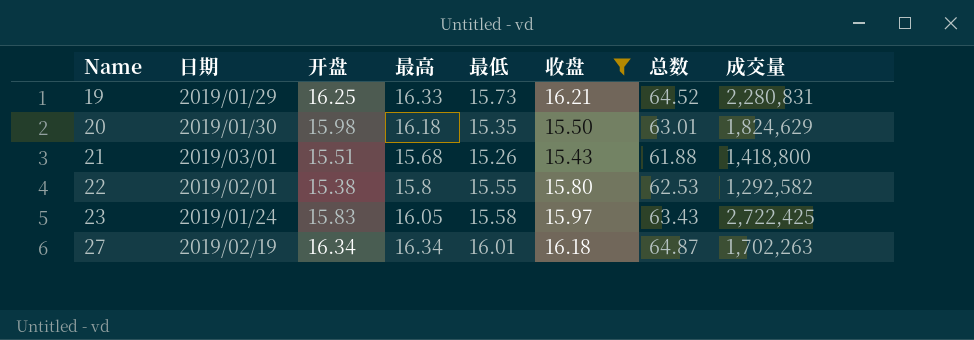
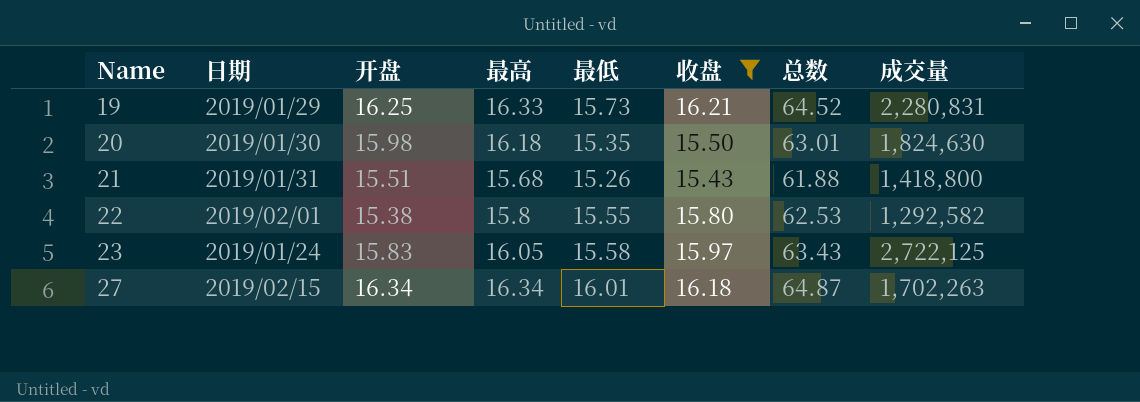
20 | 成交量: 1,824,629 -> 1,824,630
21 | 日期: 2019/03/01 -> 2019/01/31
23 | 成交量: 2,722,425 -> 2,722,125
27 | 日期: 2019/02/19 -> 2019/02/15

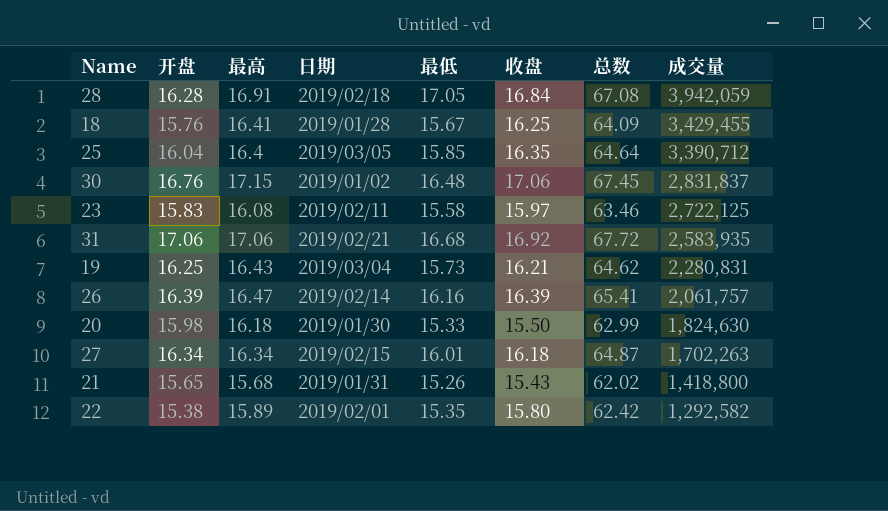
filter: 收盘 <= 16.21 -> none
row order: Name ascending -> 成交量 descending
column 日期 | position: 2 -> 4
23 | 最高: 16.05 -> 16.08
23 | 日期: 2019/01/24 -> 2019/02/11
23 | 总数: 63.43 -> 63.46
19 | 最高: 16.33 -> 16.43
19 | 日期: 2019/01/29 -> 2019/03/04
19 | 总数: 64.52 -> 64.62
20 | 最低: 15.35 -> 15.33
20 | 总数: 63.01 -> 62.99
21 | 开盘: 15.51 -> 15.65
21 | 总数: 61.88 -> 62.02
22 | 最高: 15.8 -> 15.89
22 | 最低: 15.55 -> 15.35
22 | 总数: 62.53 -> 62.42

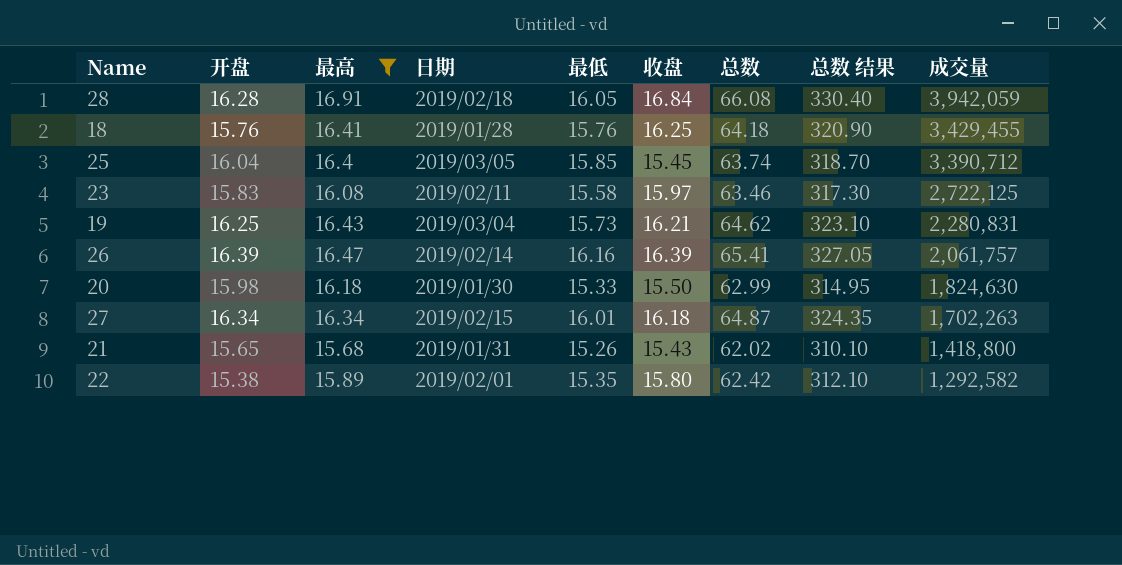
filter: none -> 最高 <= 16.91
column 总数 结果 | formula: none -> [总数] * 5
28 | 最低: 17.05 -> 16.05
28 | 总数: 67.08 -> 66.08
18 | 最低: 15.67 -> 15.76
18 | 总数: 64.09 -> 64.18
25 | 收盘: 16.35 -> 15.45
25 | 总数: 64.64 -> 63.74

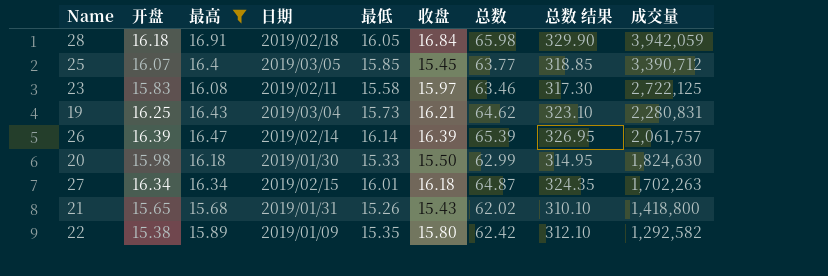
row 18: 15.76 | 16.41 | 2019/01/28 | 15.76 | 16.25 | 64.18 | 320.90 | 3,429,455 -> none
28 | 开盘: 16.28 -> 16.18
28 | 总数: 66.08 -> 65.98
28 | 总数 结果: 330.40 -> 329.90
25 | 开盘: 16.04 -> 16.07
25 | 总数: 63.74 -> 63.77
25 | 总数 结果: 318.70 -> 318.85
26 | 最低: 16.16 -> 16.14
26 | 总数: 65.41 -> 65.39
26 | 总数 结果: 327.05 -> 326.95
22 | 日期: 2019/02/01 -> 2019/01/09

